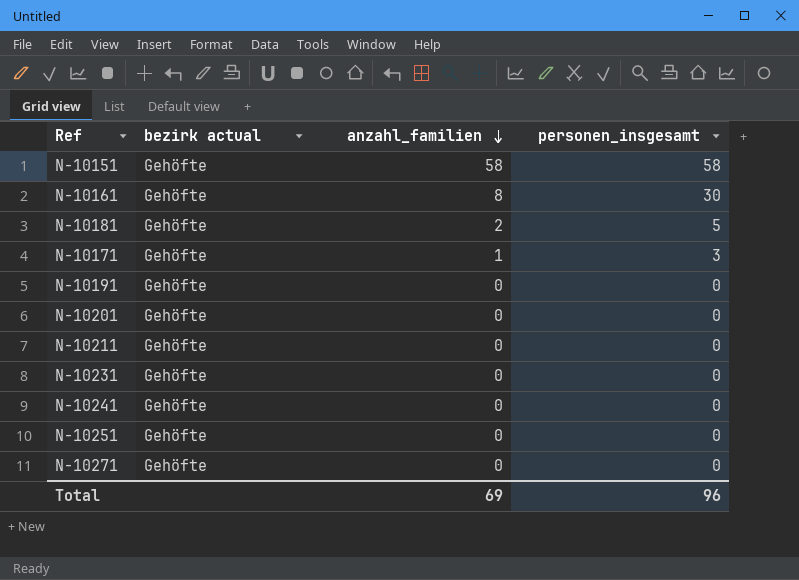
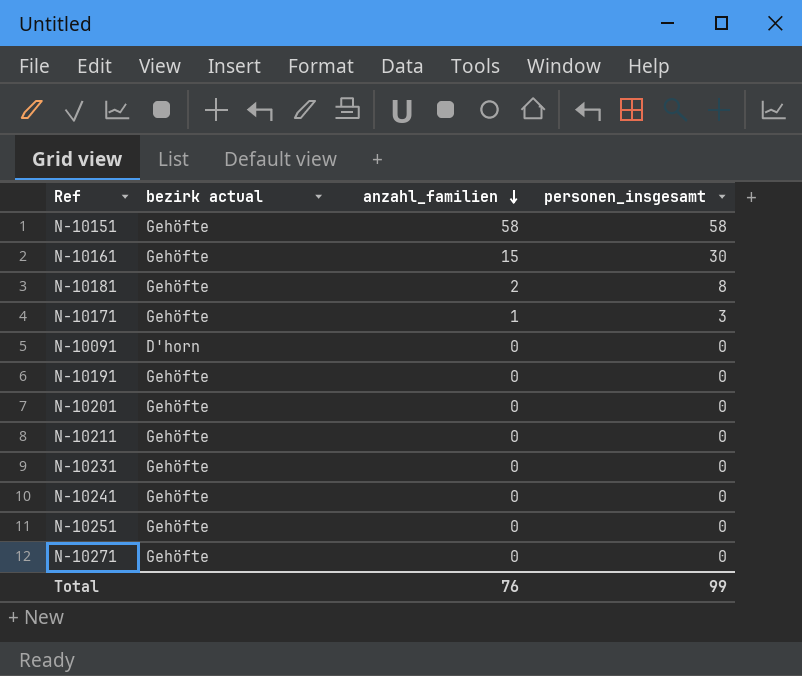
N-10161 | anzahl_familien: 8 -> 15
N-10181 | personen_insgesamt: 5 -> 8
row N-10091: none -> D'horn | 0 | 0
Total | anzahl_familien: 69 -> 76
Total | personen_insgesamt: 96 -> 99

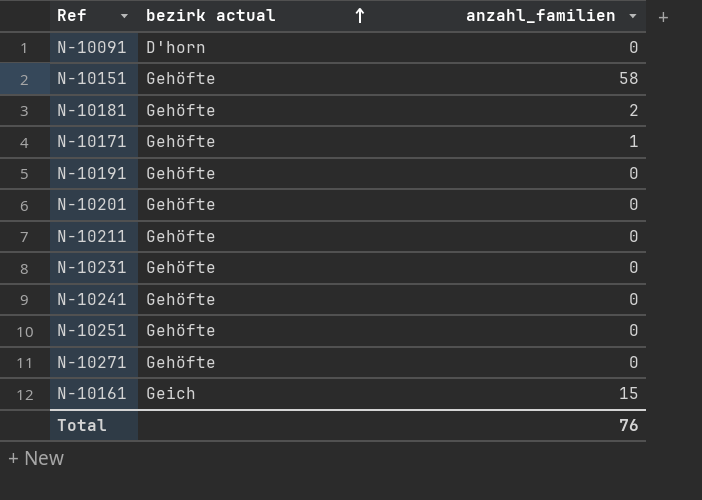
row order: anzahl_familien descending -> bezirk actual ascending
column personen_insgesamt | position: 4 -> none
N-10161 | bezirk actual: Gehöfte -> Geich

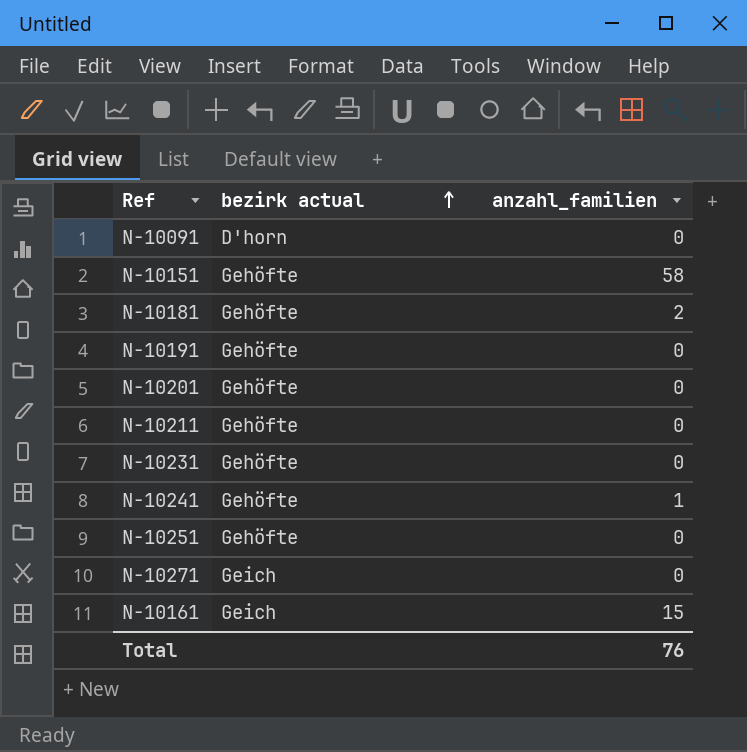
row N-10171: Gehöfte | 1 -> none
N-10241 | anzahl_familien: 0 -> 1
N-10271 | bezirk actual: Gehöfte -> Geich

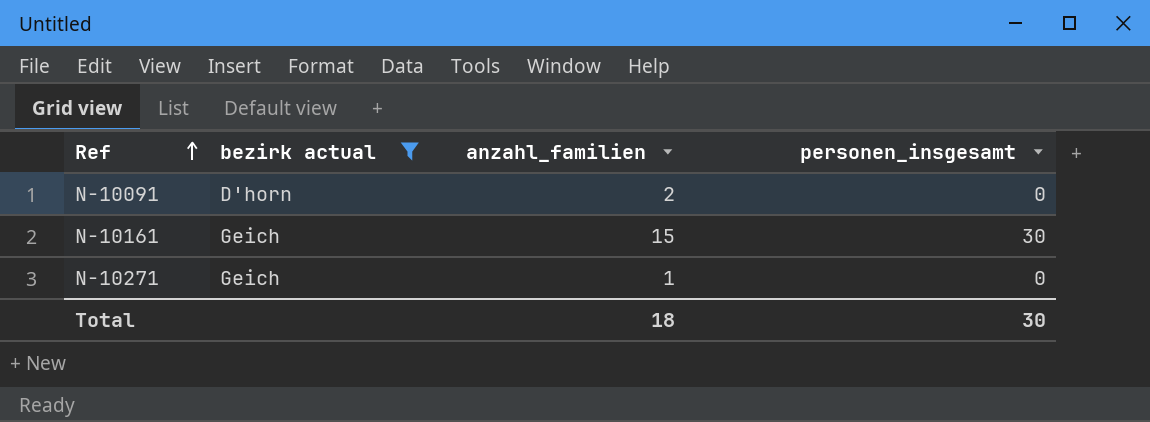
filter: none -> bezirk actual != Gehöfte
row order: bezirk actual ascending -> Ref ascending
column personen_insgesamt | position: none -> 4
N-10091 | anzahl_familien: 0 -> 2
N-10271 | anzahl_familien: 0 -> 1
Total | anzahl_familien: 76 -> 18

